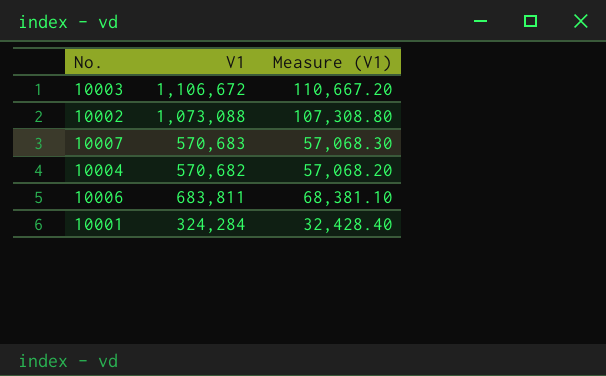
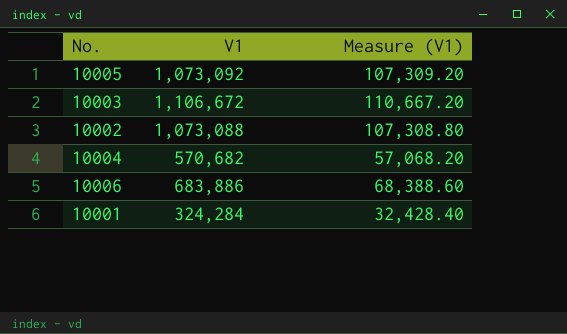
row 10007: 570,683 | 57,068.30 -> none
row 10005: none -> 1,073,092 | 107,309.20
10006 | V1: 683,811 -> 683,886
10006 | Measure (V1): 68,381.10 -> 68,388.60

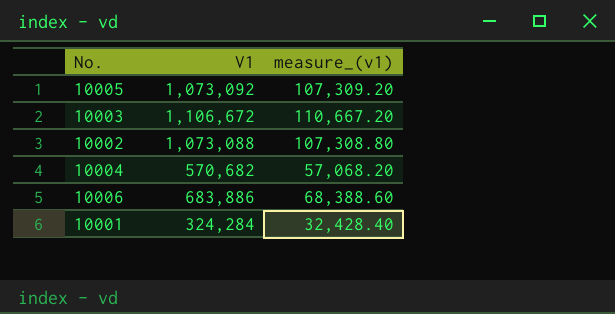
column name: Measure (V1) -> measure_(v1)

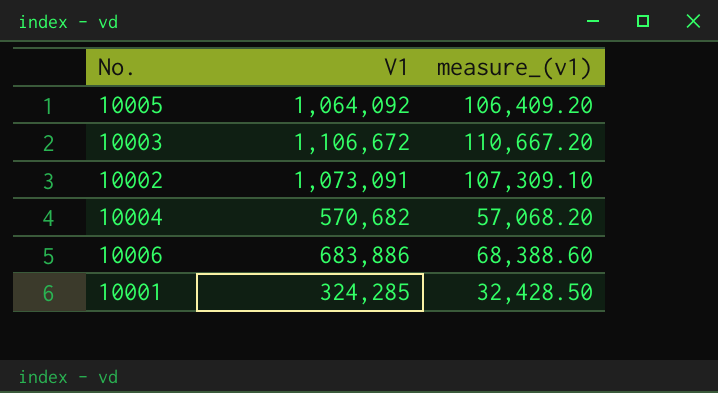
10005 | V1: 1,073,092 -> 1,064,092
10005 | measure_(v1): 107,309.20 -> 106,409.20
10002 | V1: 1,073,088 -> 1,073,091
10002 | measure_(v1): 107,308.80 -> 107,309.10
10001 | V1: 324,284 -> 324,285
10001 | measure_(v1): 32,428.40 -> 32,428.50

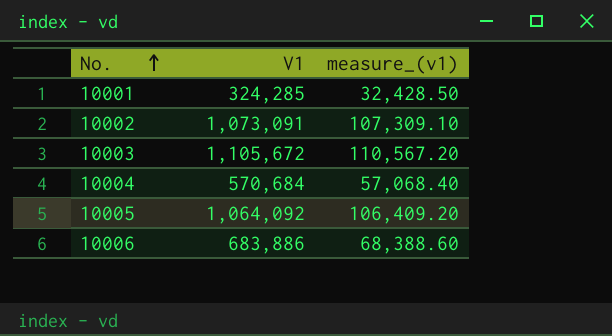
row order: none -> No. ascending
10003 | V1: 1,106,672 -> 1,105,672
10003 | measure_(v1): 110,667.20 -> 110,567.20
10004 | V1: 570,682 -> 570,684
10004 | measure_(v1): 57,068.20 -> 57,068.40

